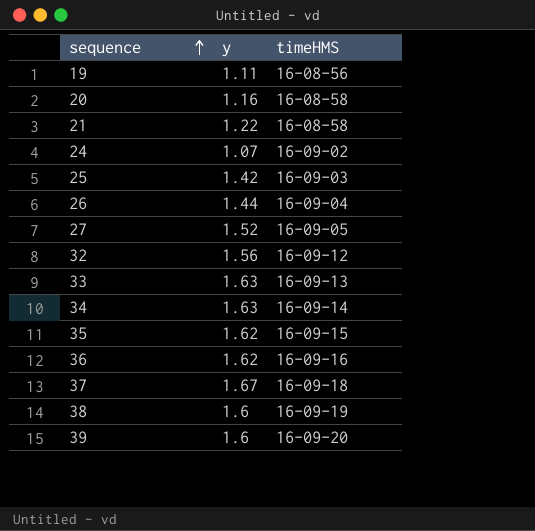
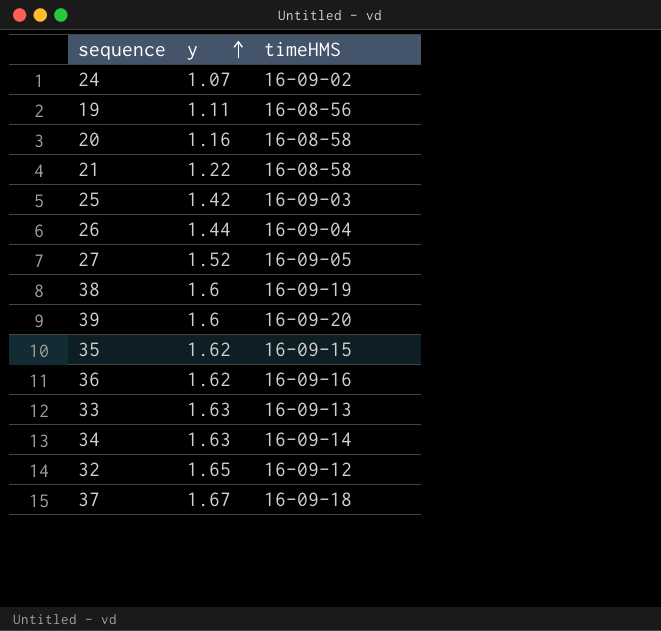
row order: sequence ascending -> y ascending
32 | y: 1.56 -> 1.65

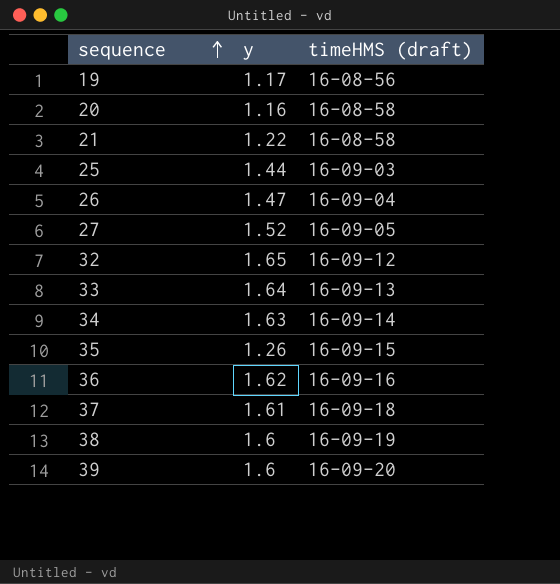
row order: y ascending -> sequence ascending
column name: timeHMS -> timeHMS (draft)
row 24: 1.07 | 16-09-02 -> none
19 | y: 1.11 -> 1.17
25 | y: 1.42 -> 1.44
26 | y: 1.44 -> 1.47
33 | y: 1.63 -> 1.64
35 | y: 1.62 -> 1.26
37 | y: 1.67 -> 1.61

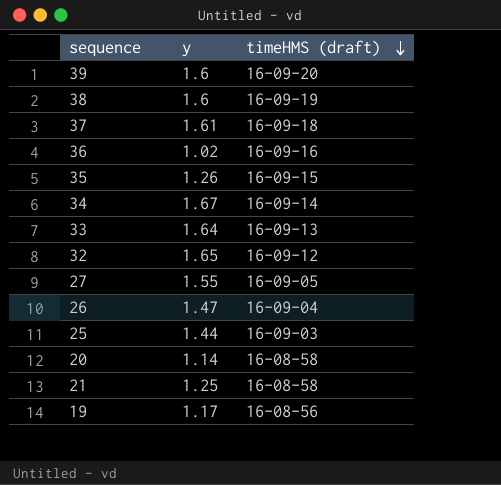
row order: sequence ascending -> timeHMS (draft) descending
36 | y: 1.62 -> 1.02
34 | y: 1.63 -> 1.67
27 | y: 1.52 -> 1.55
20 | y: 1.16 -> 1.14
21 | y: 1.22 -> 1.25

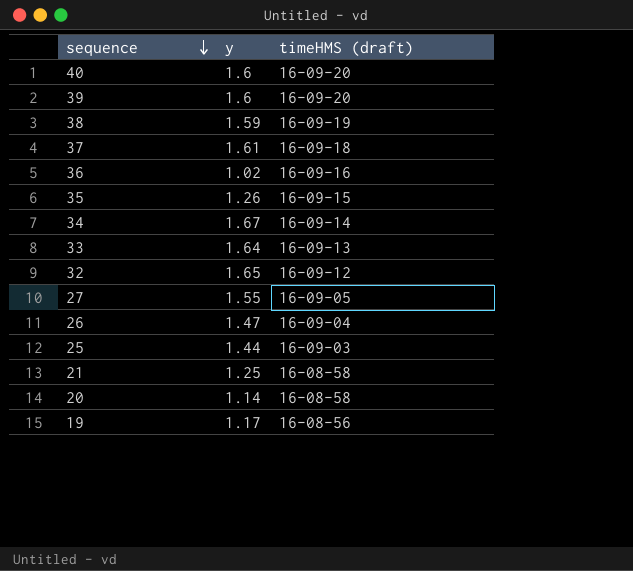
row order: timeHMS (draft) descending -> sequence descending
row 40: none -> 1.6 | 16-09-20
38 | y: 1.6 -> 1.59

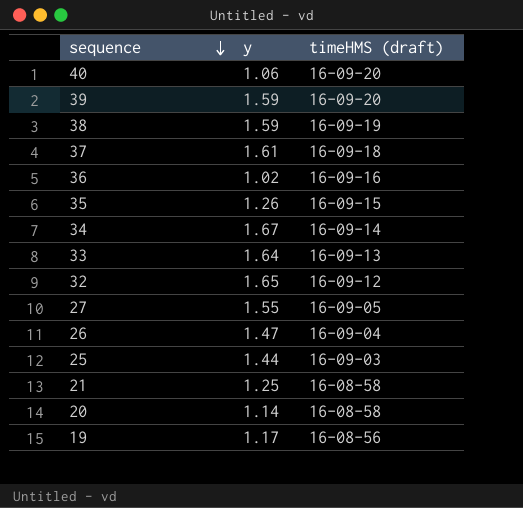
40 | y: 1.6 -> 1.06
39 | y: 1.6 -> 1.59

